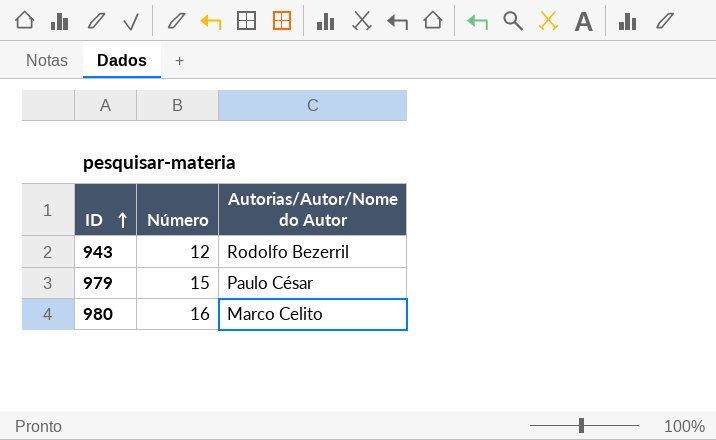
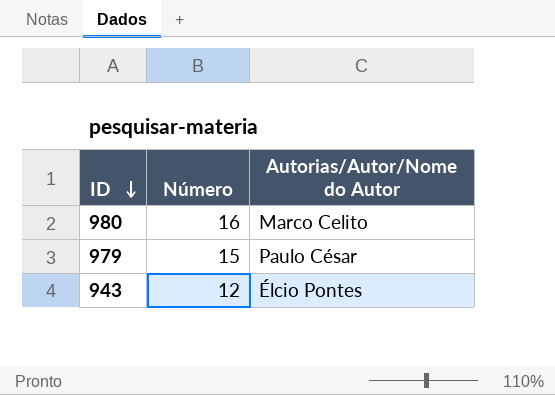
row order: ID ascending -> ID descending
943 | Autorias/Autor/Nome do Autor: Rodolfo Bezerril -> Élcio Pontes

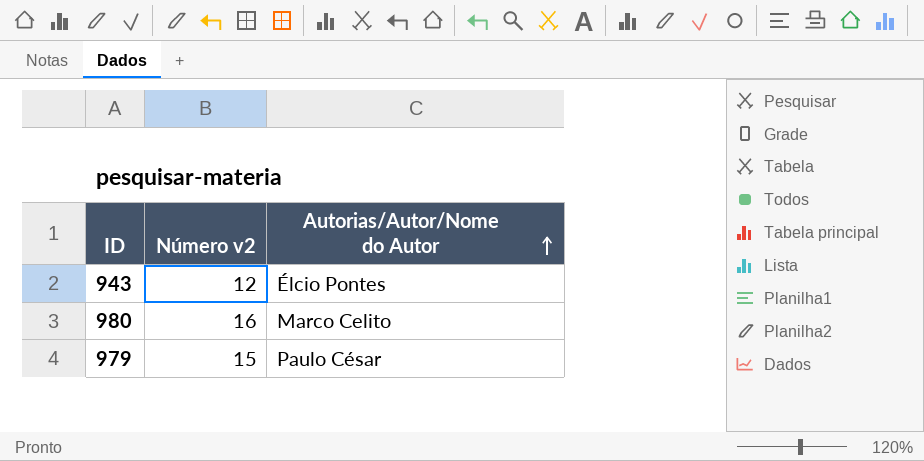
row order: ID descending -> Autorias/Autor/Nome do Autor ascending
column name: Número -> Número v2

